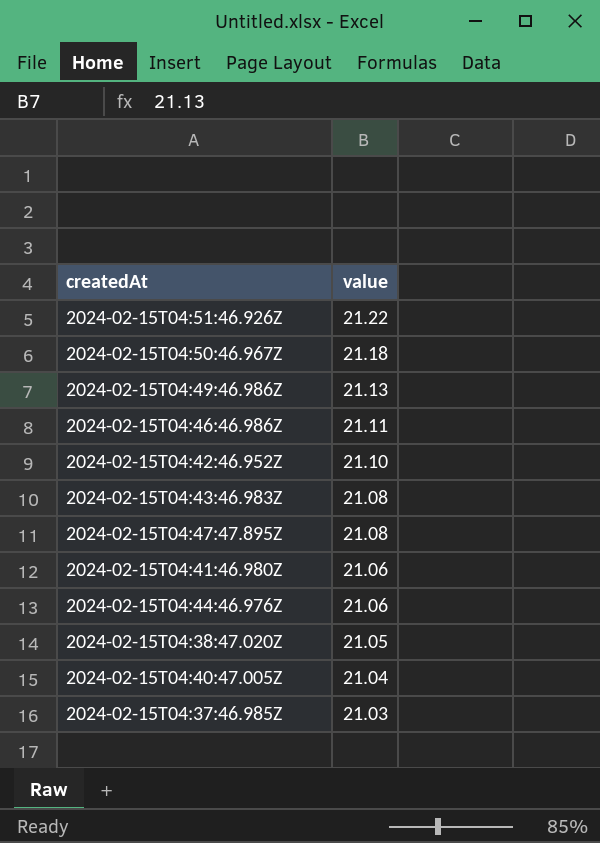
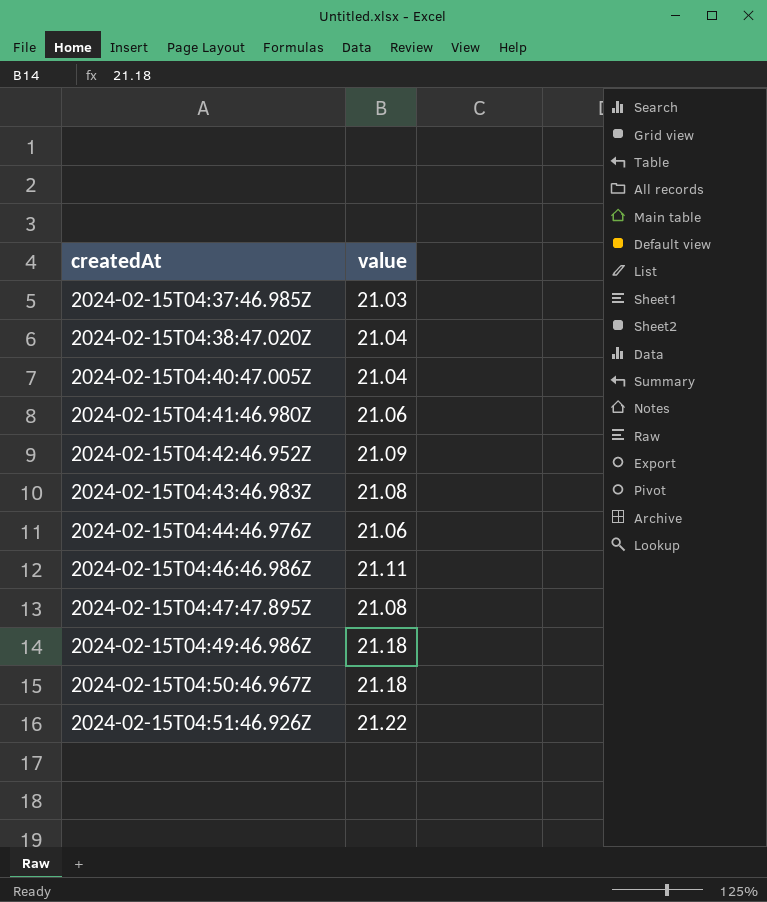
row order: value descending -> createdAt ascending
2024-02-15T04:38:47.020Z | value: 21.05 -> 21.04
2024-02-15T04:42:46.952Z | value: 21.10 -> 21.09
2024-02-15T04:49:46.986Z | value: 21.13 -> 21.18

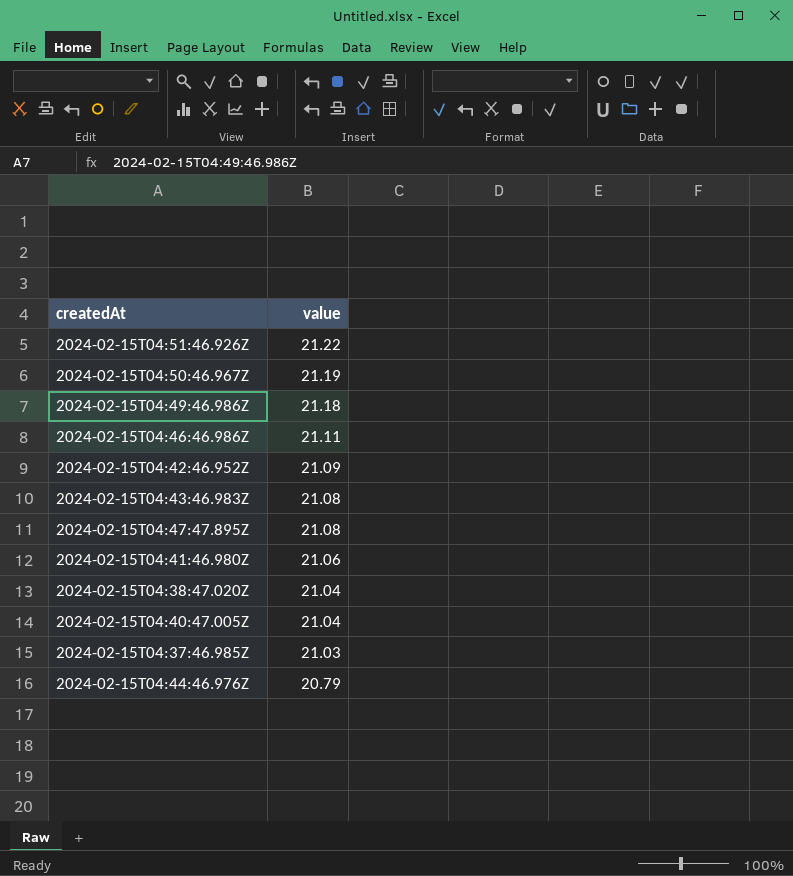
row order: createdAt ascending -> value descending
2024-02-15T04:50:46.967Z | value: 21.18 -> 21.19
2024-02-15T04:44:46.976Z | value: 21.06 -> 20.79

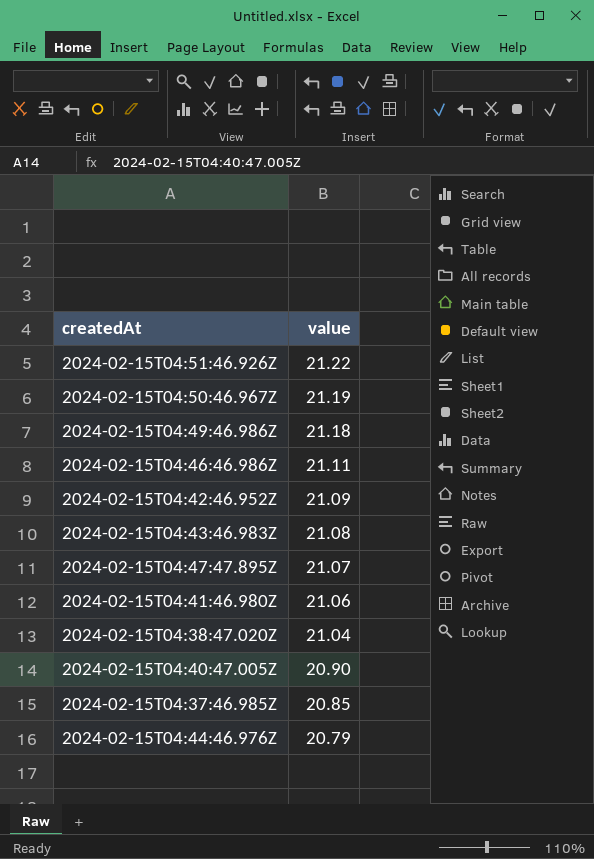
2024-02-15T04:47:47.895Z | value: 21.08 -> 21.07
2024-02-15T04:40:47.005Z | value: 21.04 -> 20.90
2024-02-15T04:37:46.985Z | value: 21.03 -> 20.85

